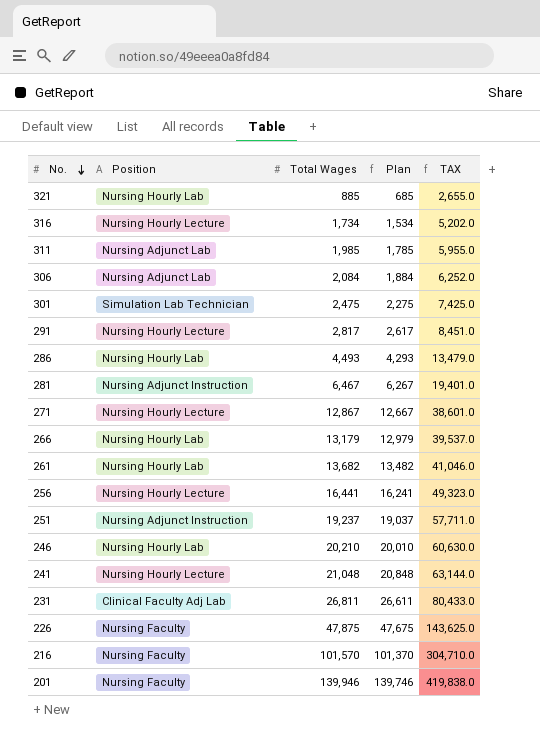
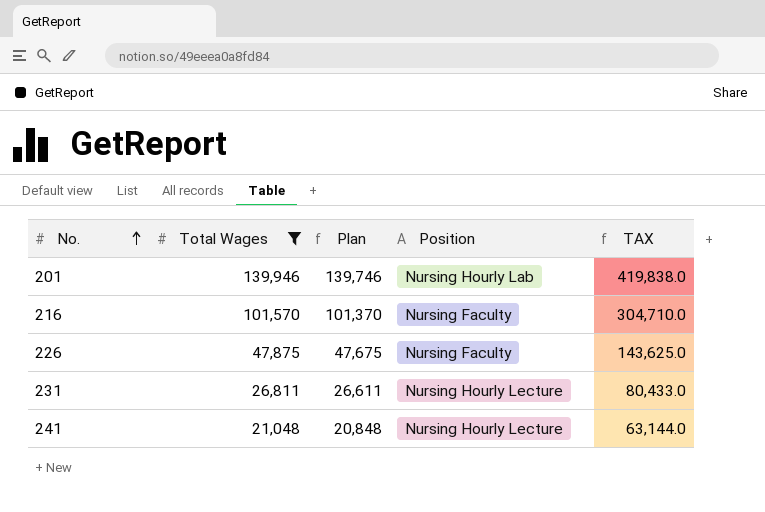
filter: none -> Total Wages >= 21,048
row order: No. descending -> No. ascending
column Position | position: 2 -> 4
201 | Position: Nursing Faculty -> Nursing Hourly Lab
231 | Position: Clinical Faculty Adj Lab -> Nursing Hourly Lecture

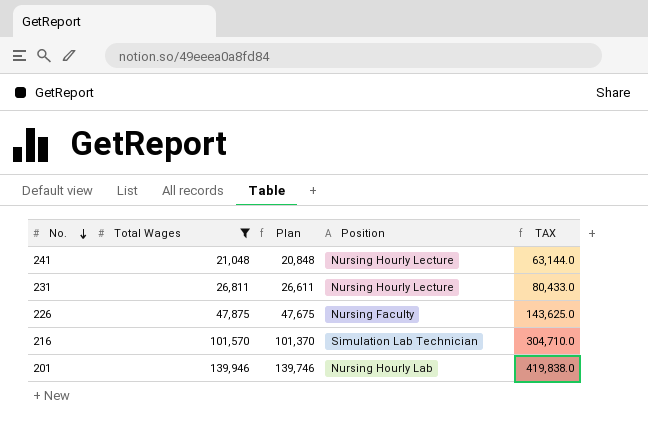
row order: No. ascending -> No. descending
216 | Position: Nursing Faculty -> Simulation Lab Technician

